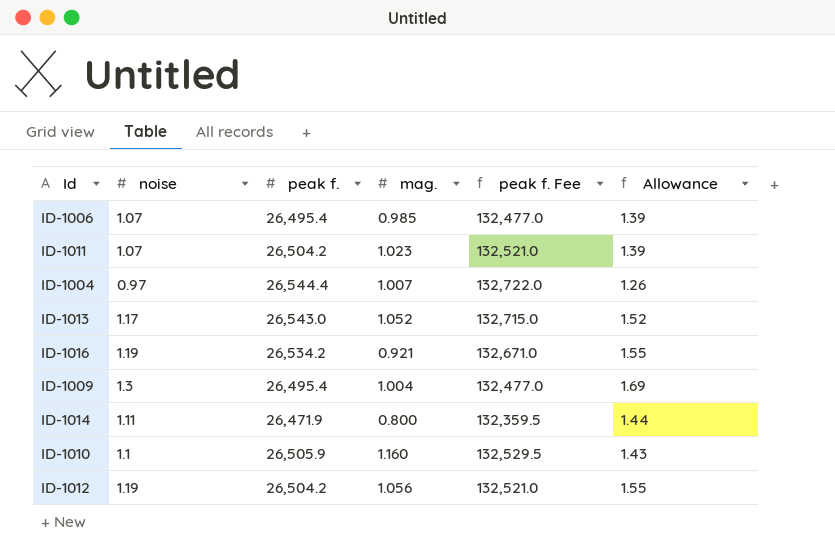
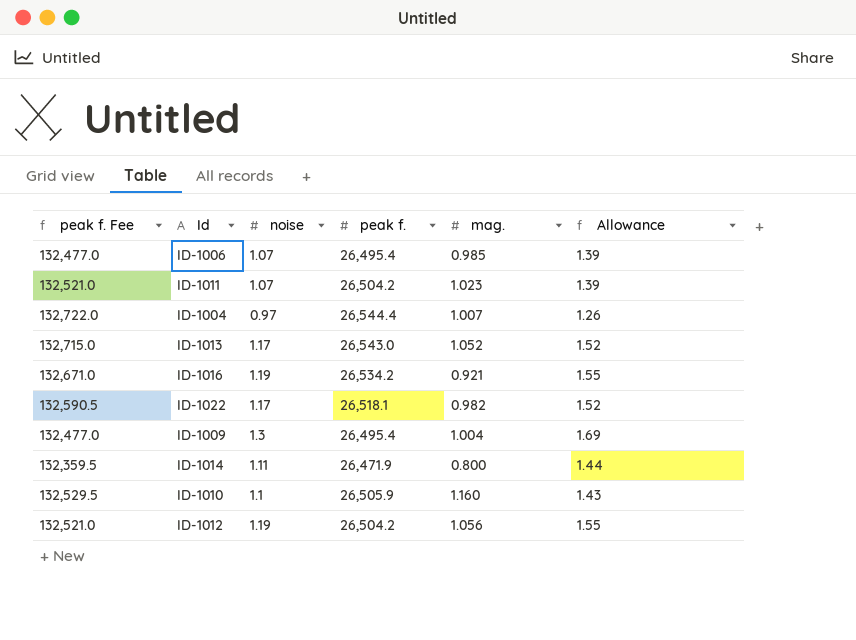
column peak f. Fee | position: 5 -> 1
row ID-1022: none -> 132,590.5 | 1.17 | 26,518.1 | 0.982 | 1.52

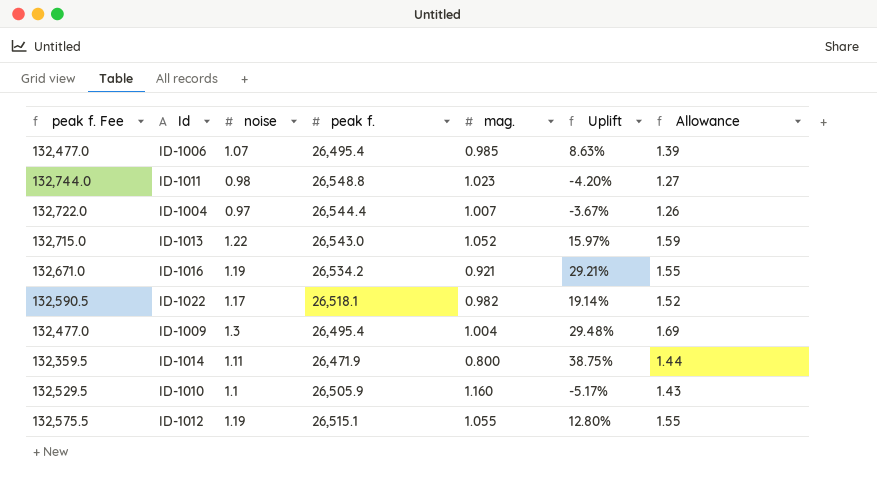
column Uplift | formula: none -> ([noise] - [mag.]) / [mag.]
ID-1011 | peak f. Fee: 132,521.0 -> 132,744.0
ID-1011 | noise: 1.07 -> 0.98
ID-1011 | peak f.: 26,504.2 -> 26,548.8
ID-1011 | Allowance: 1.39 -> 1.27
ID-1013 | noise: 1.17 -> 1.22
ID-1013 | Allowance: 1.52 -> 1.59
ID-1012 | peak f. Fee: 132,521.0 -> 132,575.5
ID-1012 | peak f.: 26,504.2 -> 26,515.1
ID-1012 | mag.: 1.056 -> 1.055

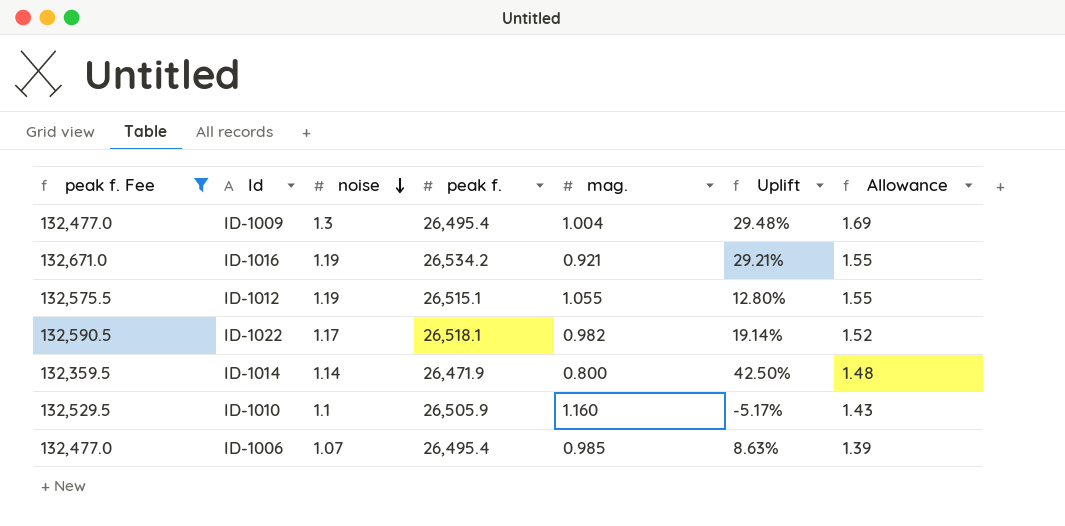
filter: none -> peak f. Fee <= 132,671.0
row order: none -> noise descending
ID-1014 | noise: 1.11 -> 1.14
ID-1014 | Uplift: 38.75% -> 42.50%
ID-1014 | Allowance: 1.44 -> 1.48

